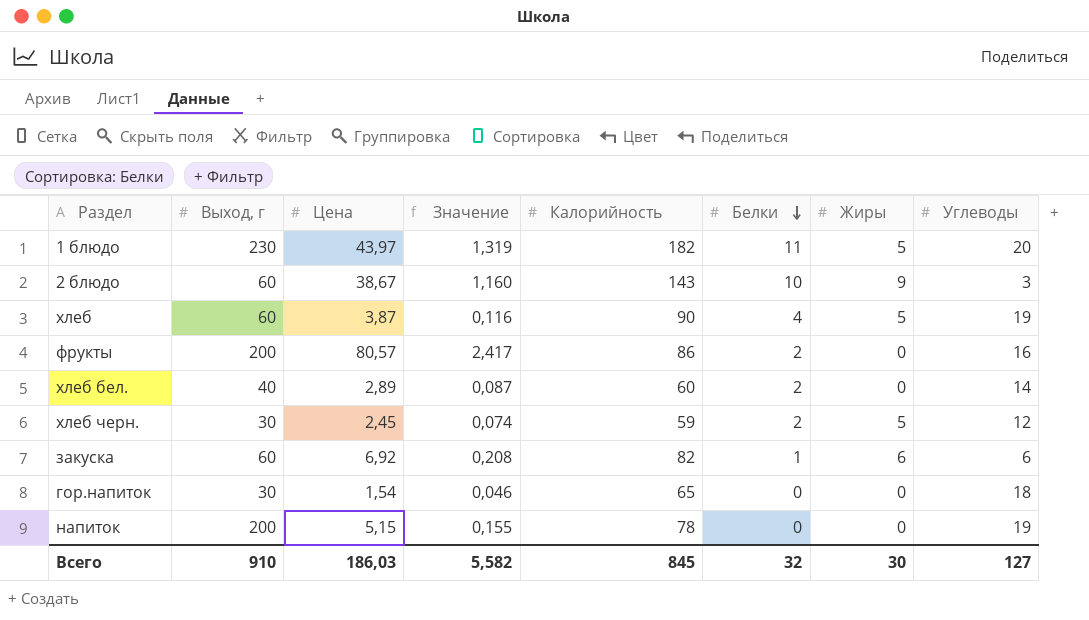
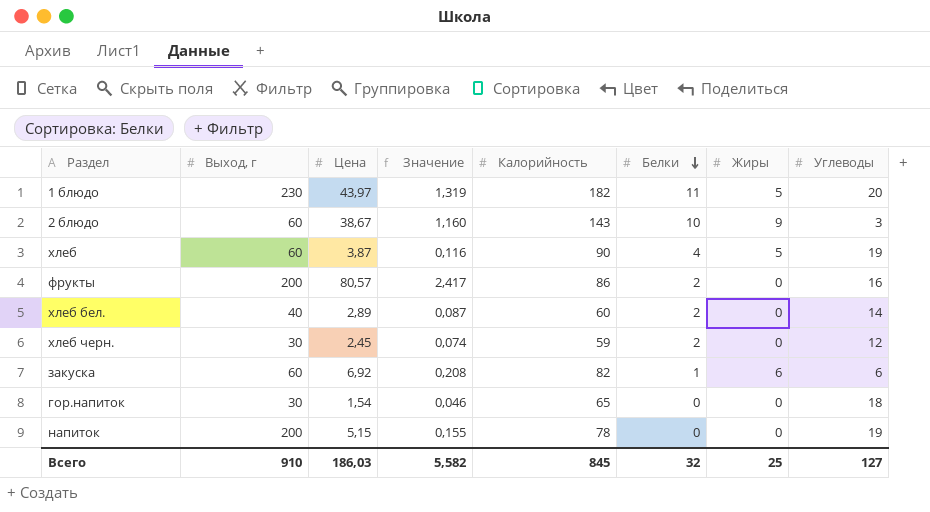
хлеб черн. | Жиры: 5 -> 0
Всего | Жиры: 30 -> 25

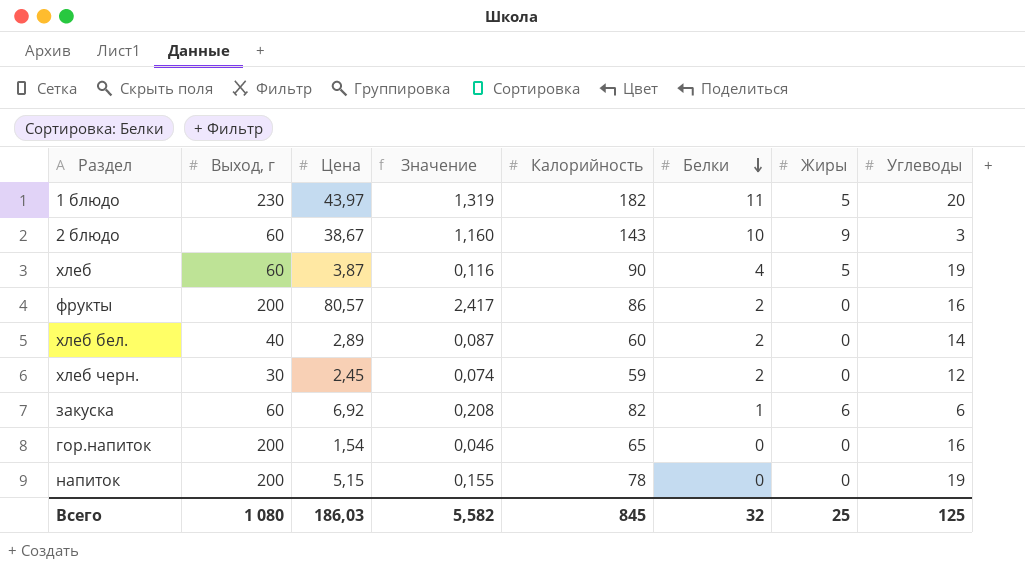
гор.напиток | Выход, г: 30 -> 200
гор.напиток | Углеводы: 18 -> 16
Всего | Выход, г: 910 -> 1 080
Всего | Углеводы: 127 -> 125

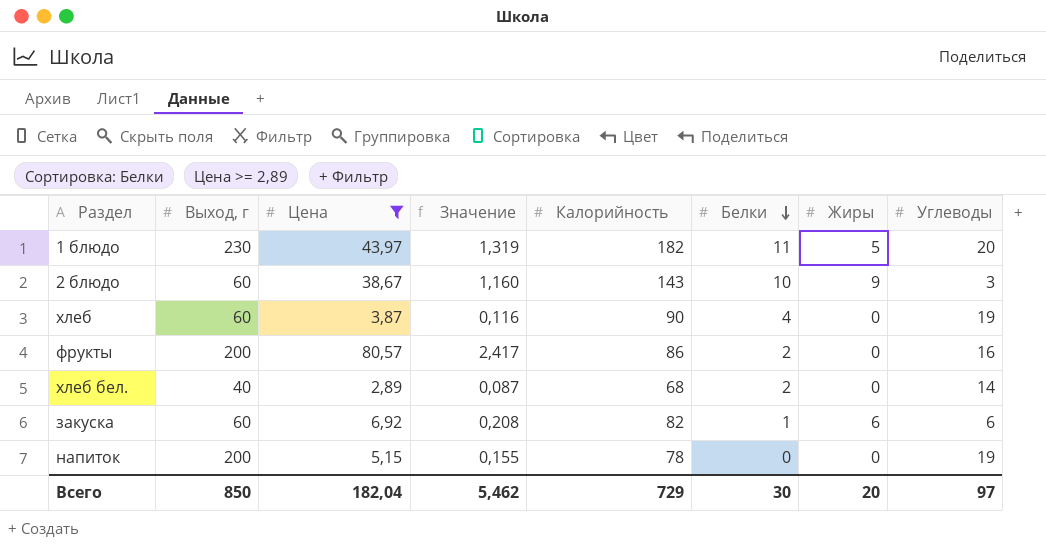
filter: none -> Цена >= 2,89
хлеб | Жиры: 5 -> 0
хлеб бел. | Калорийность: 60 -> 68
Всего | Выход, г: 1 080 -> 850
Всего | Цена: 186,03 -> 182,04
Всего | Значение: 5,582 -> 5,462
Всего | Калорийность: 845 -> 729
Всего | Белки: 32 -> 30
Всего | Жиры: 25 -> 20
Всего | Углеводы: 125 -> 97

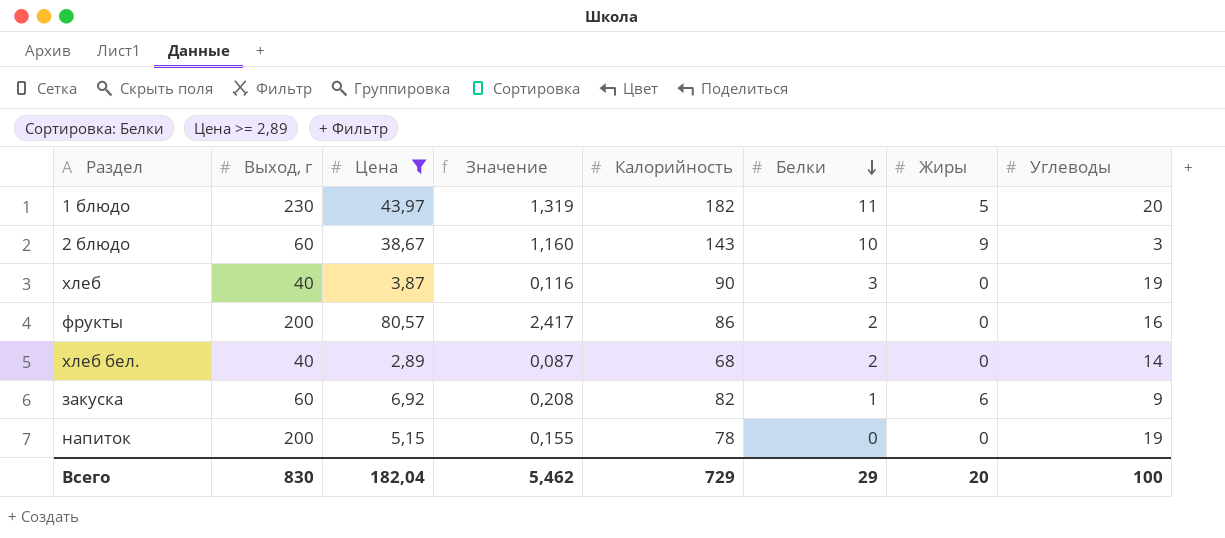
хлеб | Выход, г: 60 -> 40
хлеб | Белки: 4 -> 3
закуска | Углеводы: 6 -> 9
Всего | Выход, г: 850 -> 830
Всего | Белки: 30 -> 29
Всего | Углеводы: 97 -> 100

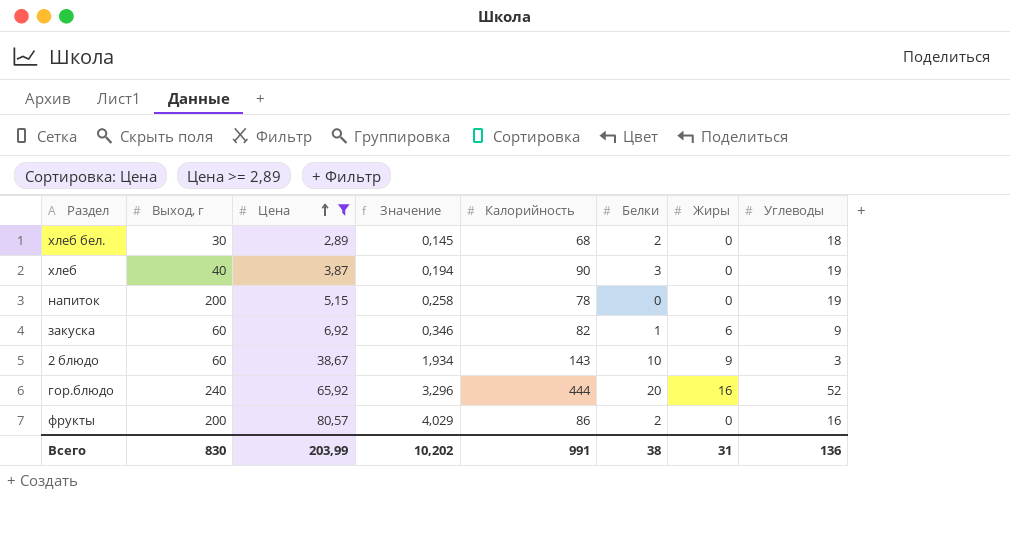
row order: Белки descending -> Цена ascending
column Значение | formula: [Цена] * 0,03 -> [Цена] * 0,05
row 1 блюдо: 230 | 43,97 | 1,319 | 182 | 11 | 5 | 20 -> none
хлеб бел. | Выход, г: 40 -> 30
хлеб бел. | Углеводы: 14 -> 18
row гор.блюдо: none -> 240 | 65,92 | 3,296 | 444 | 20 | 16 | 52
Всего | Цена: 182,04 -> 203,99
Всего | Значение: 5,462 -> 10,202
Всего | Калорийность: 729 -> 991
Всего | Белки: 29 -> 38
Всего | Жиры: 20 -> 31
Всего | Углеводы: 100 -> 136

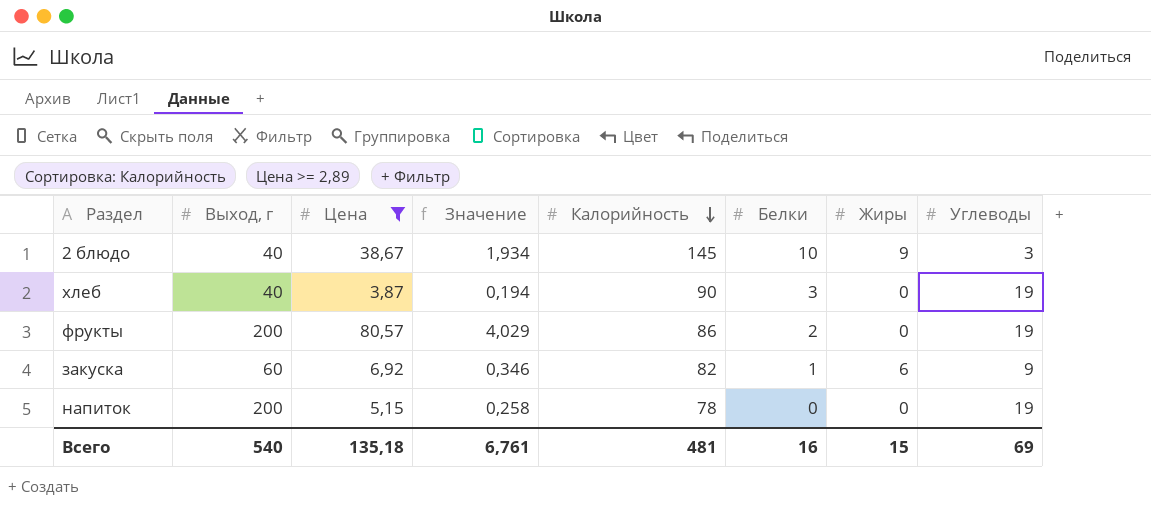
row order: Цена ascending -> Калорийность descending
row хлеб бел.: 30 | 2,89 | 0,145 | 68 | 2 | 0 | 18 -> none
row гор.блюдо: 240 | 65,92 | 3,296 | 444 | 20 | 16 | 52 -> none
2 блюдо | Выход, г: 60 -> 40
2 блюдо | Калорийность: 143 -> 145
фрукты | Углеводы: 16 -> 19
Всего | Выход, г: 830 -> 540
Всего | Цена: 203,99 -> 135,18
Всего | Значение: 10,202 -> 6,761
Всего | Калорийность: 991 -> 481
Всего | Белки: 38 -> 16
Всего | Жиры: 31 -> 15
Всего | Углеводы: 136 -> 69

